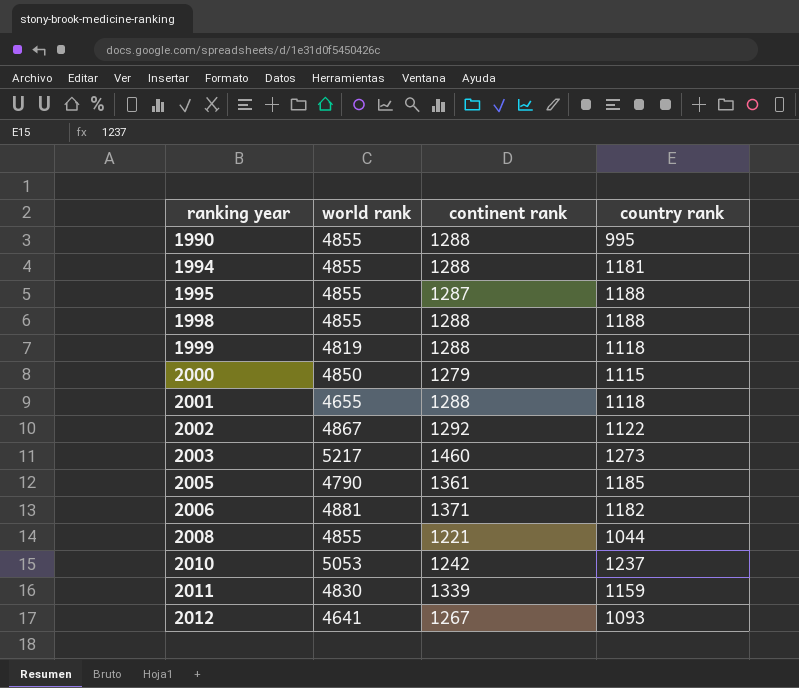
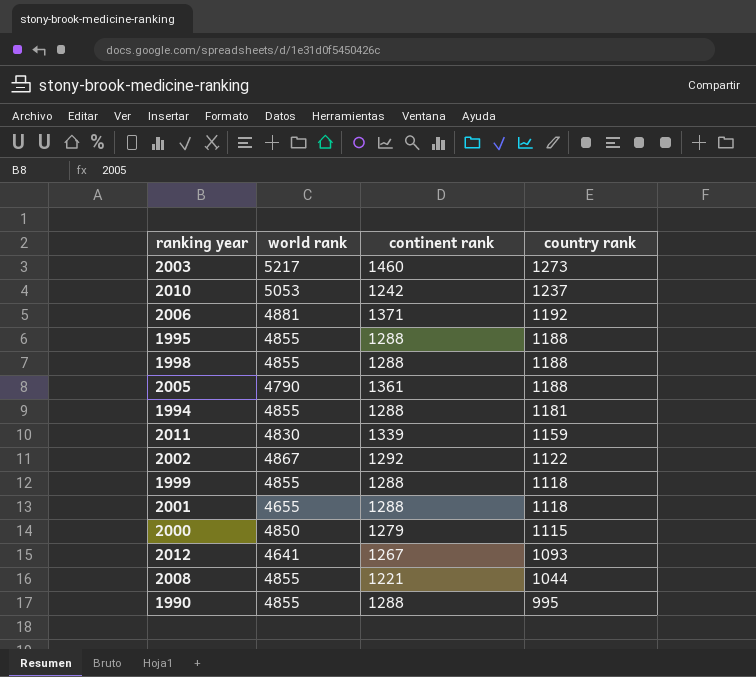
row order: ranking year ascending -> country rank descending
2006 | country rank: 1182 -> 1192
1995 | continent rank: 1287 -> 1288
2005 | country rank: 1185 -> 1188
1999 | world rank: 4819 -> 4855

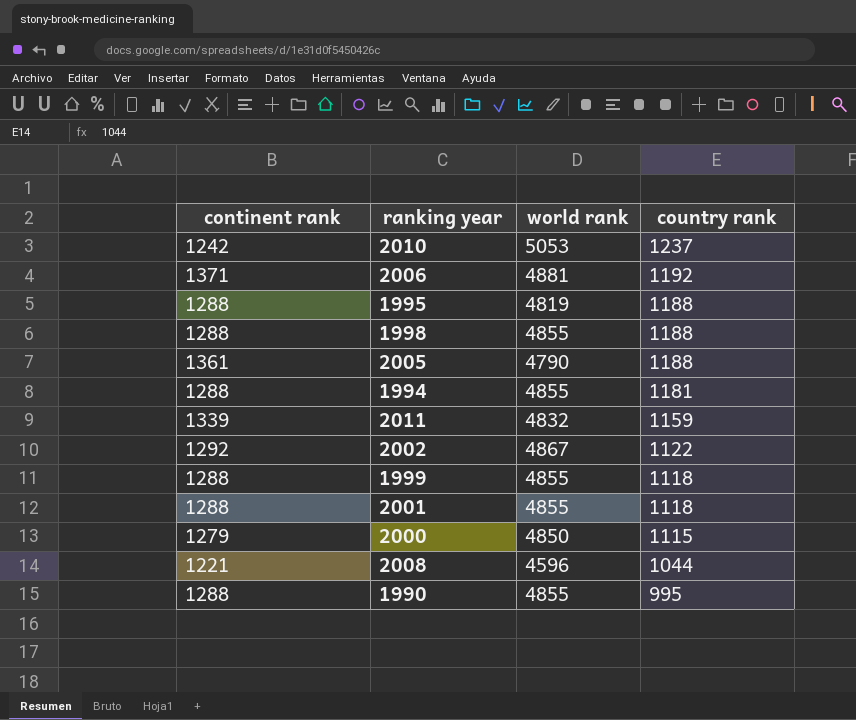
column continent rank | position: 3 -> 1
row 2003: 5217 | 1460 | 1273 -> none
row 2012: 4641 | 1267 | 1093 -> none
1995 | world rank: 4855 -> 4819
2011 | world rank: 4830 -> 4832
2001 | world rank: 4655 -> 4855
2008 | world rank: 4855 -> 4596

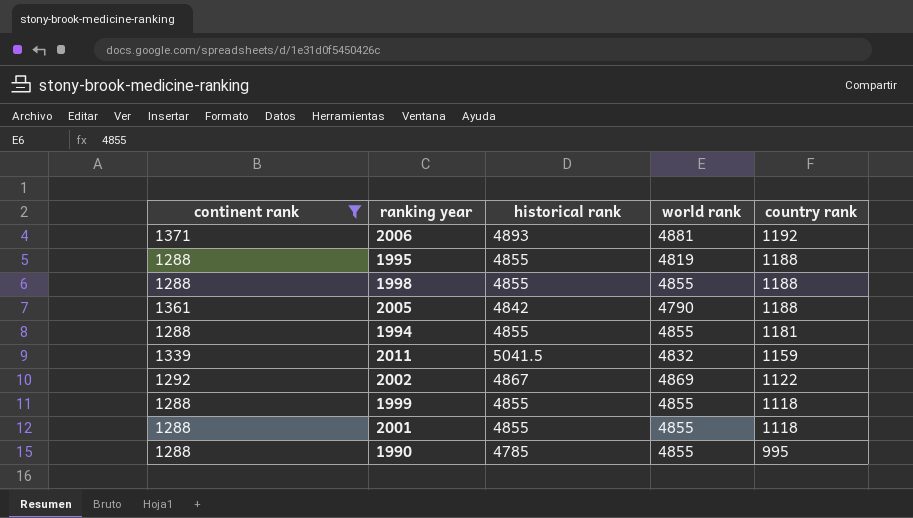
filter: none -> continent rank >= 1288
column historical rank | position: none -> 3
2002 | world rank: 4867 -> 4869

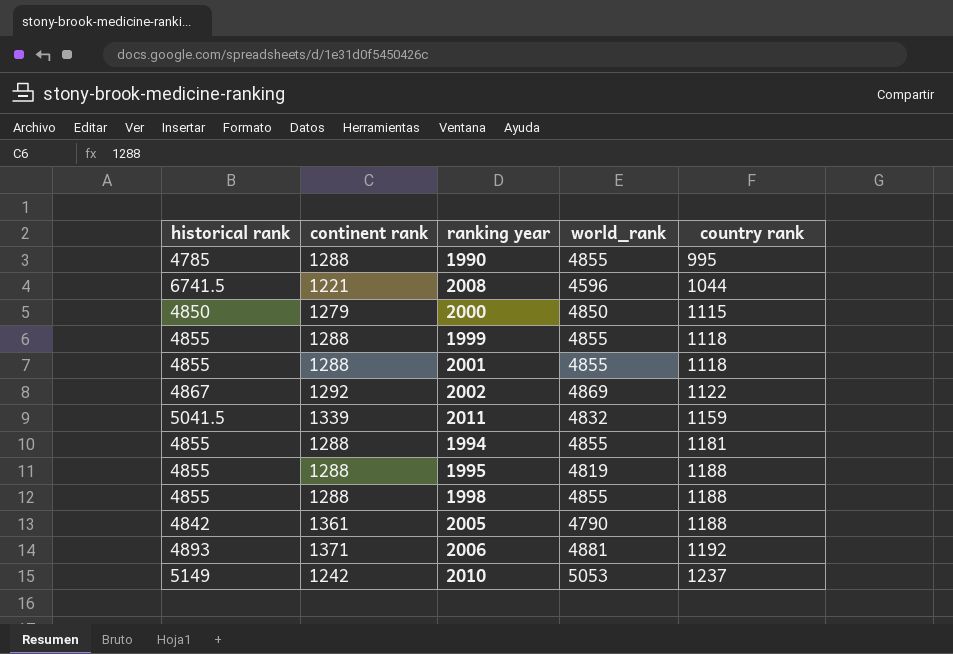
filter: continent rank >= 1288 -> none
row order: country rank descending -> country rank ascending
column historical rank | position: 3 -> 1
column name: world rank -> world_rank

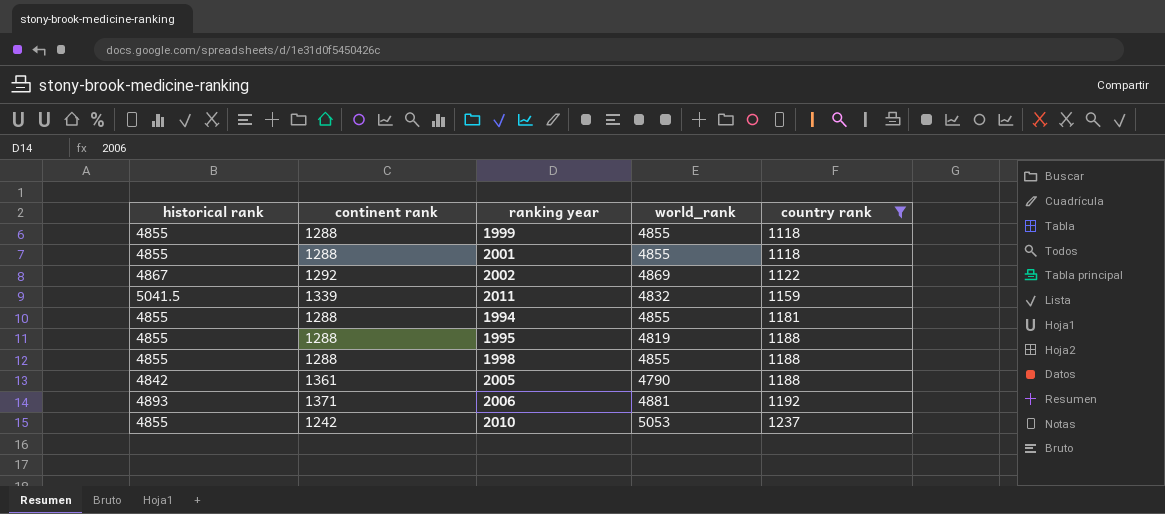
filter: none -> country rank >= 1118
2010 | historical rank: 5149 -> 4855

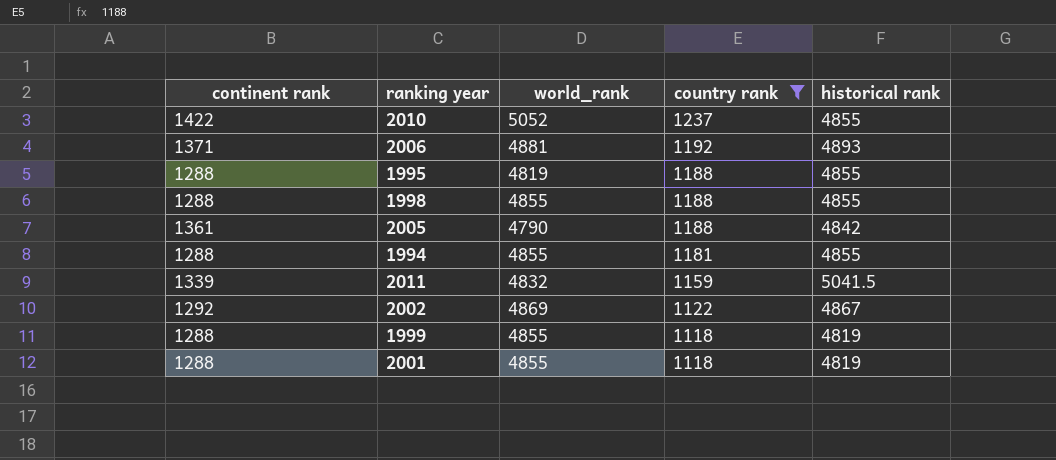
row order: country rank ascending -> country rank descending
column historical rank | position: 1 -> 5
2010 | continent rank: 1242 -> 1422
2010 | world_rank: 5053 -> 5052
1999 | historical rank: 4855 -> 4819
2001 | historical rank: 4855 -> 4819

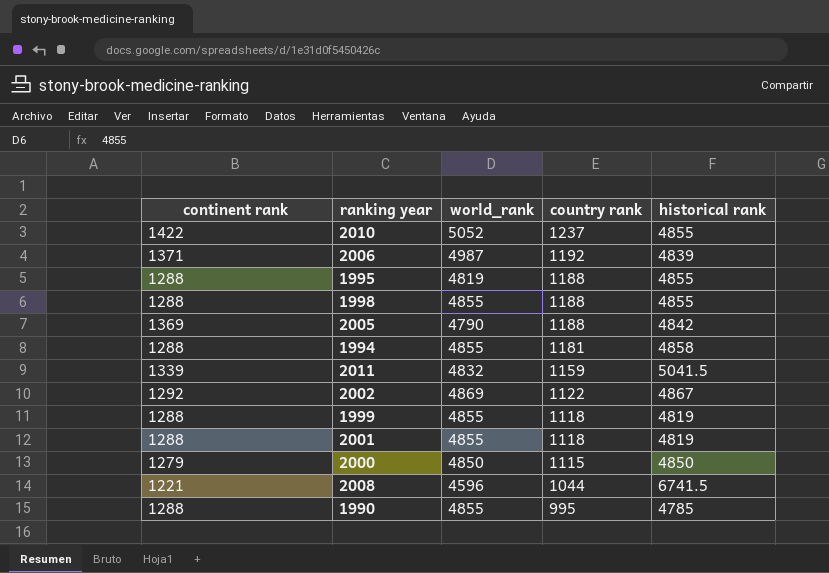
filter: country rank >= 1118 -> none
2006 | world_rank: 4881 -> 4987
2006 | historical rank: 4893 -> 4839
2005 | continent rank: 1361 -> 1369
1994 | historical rank: 4855 -> 4858

